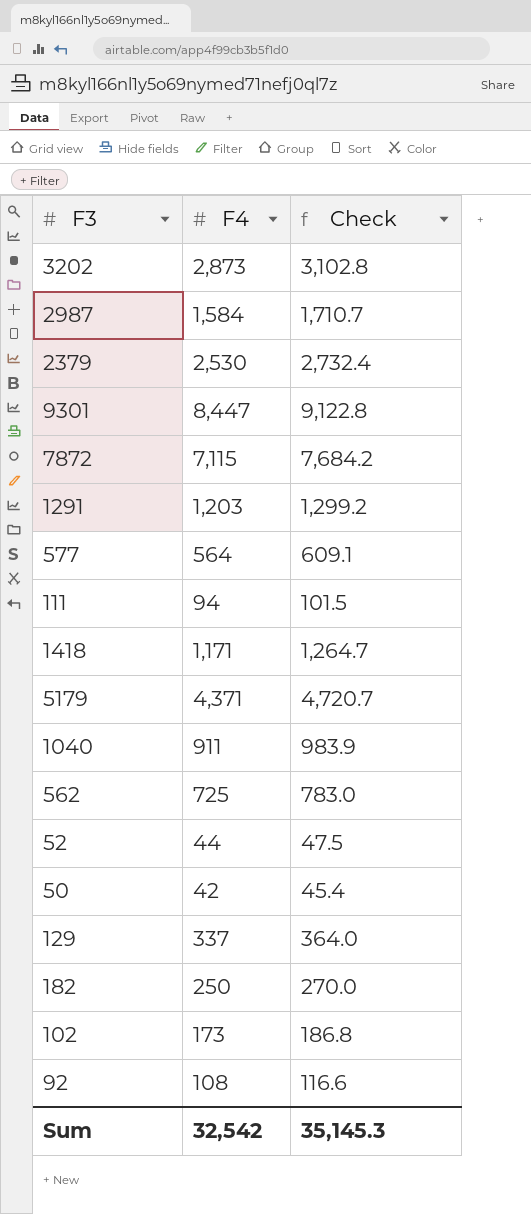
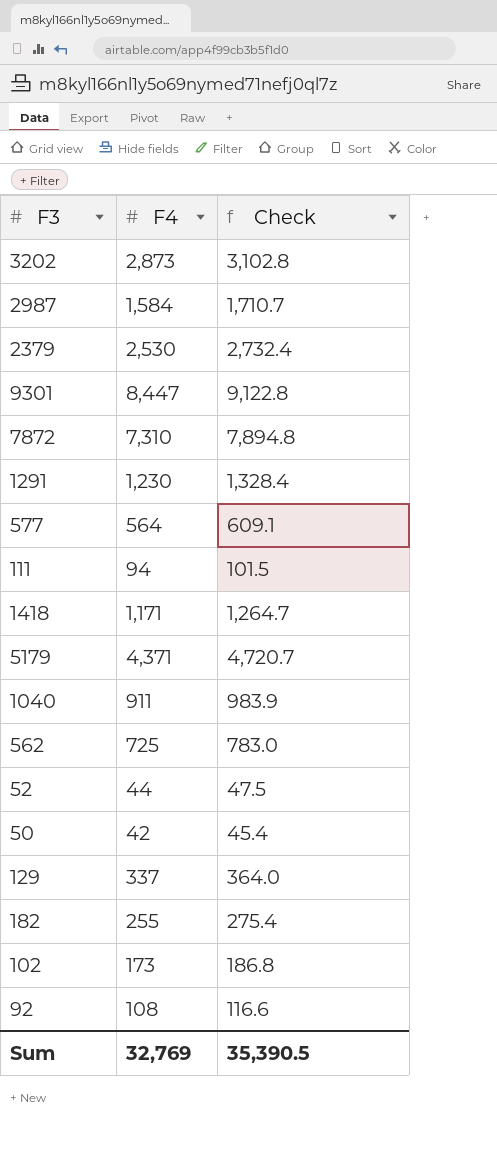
7872 | F4: 7,115 -> 7,310
7872 | Check: 7,684.2 -> 7,894.8
1291 | F4: 1,203 -> 1,230
1291 | Check: 1,299.2 -> 1,328.4
182 | F4: 250 -> 255
182 | Check: 270.0 -> 275.4
Sum | F4: 32,542 -> 32,769
Sum | Check: 35,145.3 -> 35,390.5

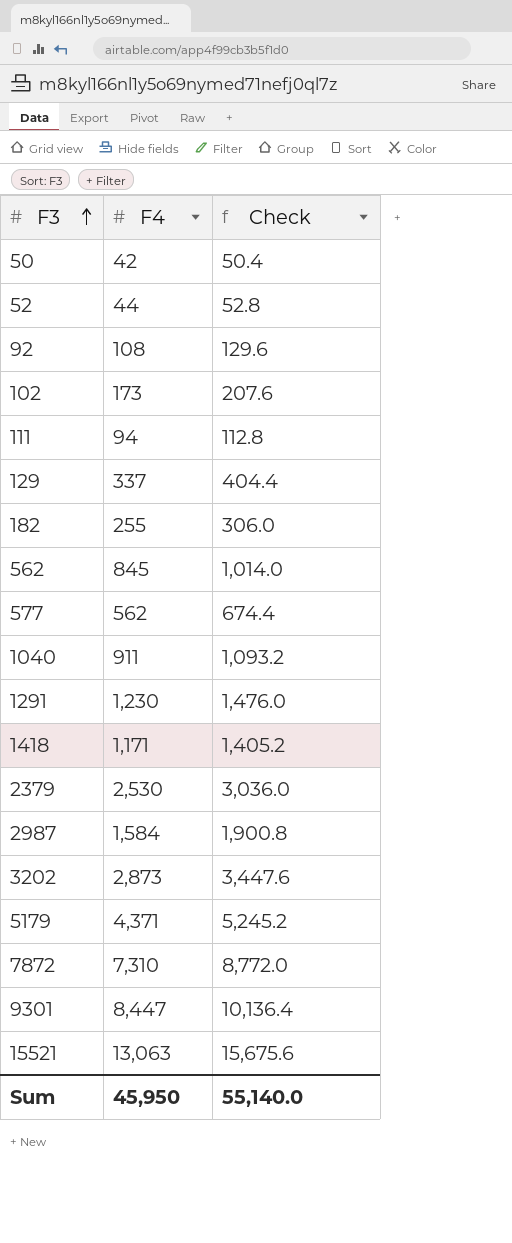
row order: none -> F3 ascending
column Check | formula: [F4] * 1.08 -> [F4] * 1.2
562 | F4: 725 -> 845
577 | F4: 564 -> 562
row 15521: none -> 13,063 | 15,675.6
Sum | F4: 32,769 -> 45,950
Sum | Check: 35,390.5 -> 55,140.0

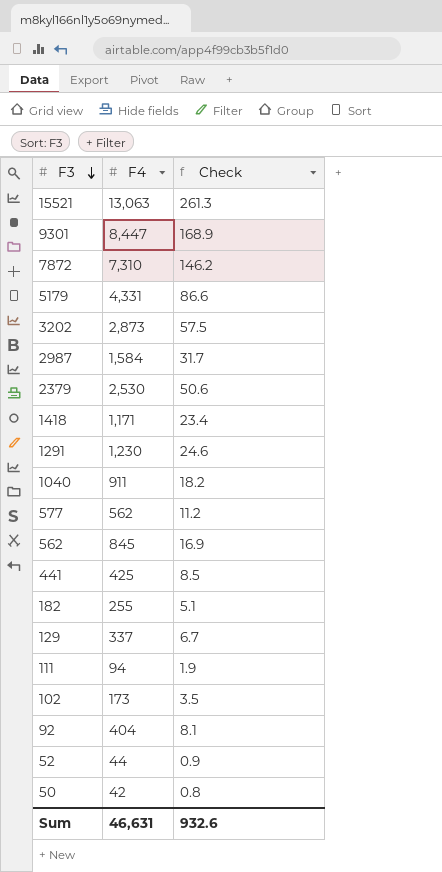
row order: F3 ascending -> F3 descending
column Check | formula: [F4] * 1.2 -> [F4] * 0.02
5179 | F4: 4,371 -> 4,331
row 441: none -> 425 | 8.5
92 | F4: 108 -> 404
Sum | F4: 45,950 -> 46,631
Sum | Check: 55,140.0 -> 932.6

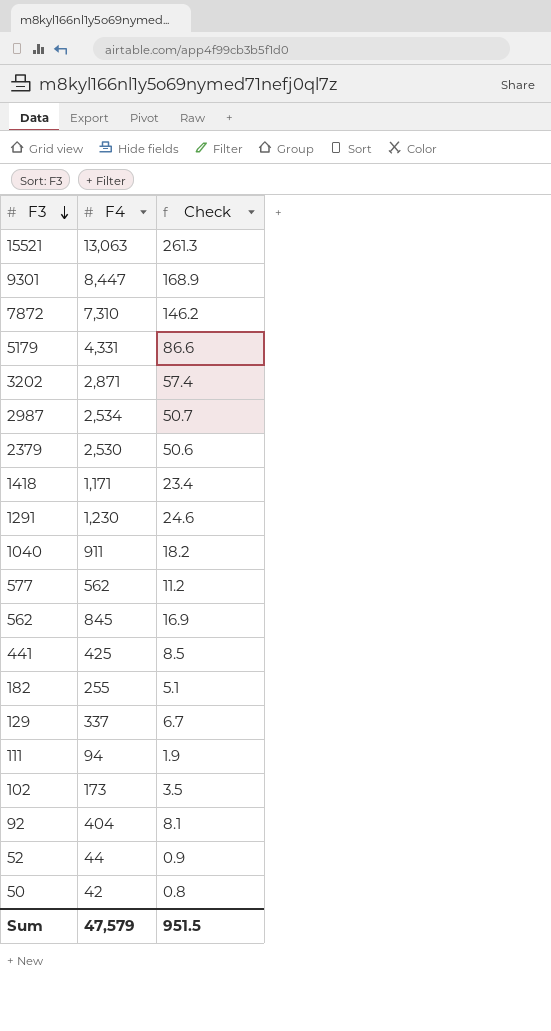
3202 | F4: 2,873 -> 2,871
3202 | Check: 57.5 -> 57.4
2987 | F4: 1,584 -> 2,534
2987 | Check: 31.7 -> 50.7
Sum | F4: 46,631 -> 47,579
Sum | Check: 932.6 -> 951.5

